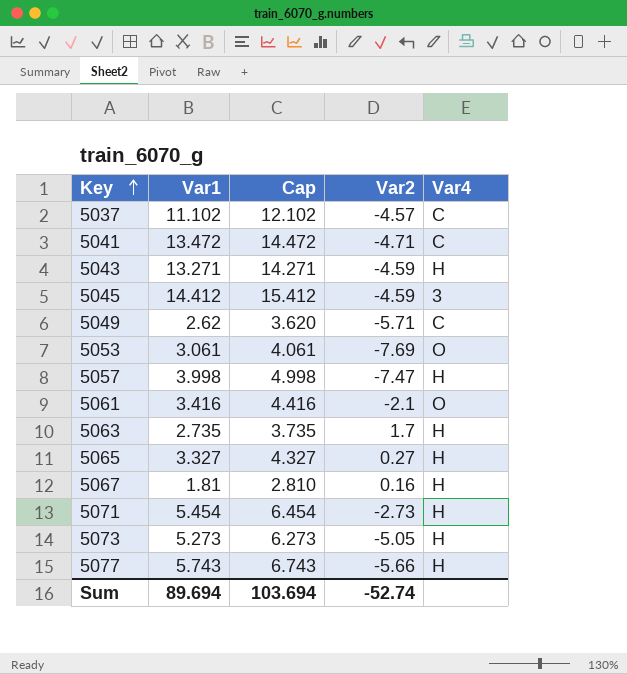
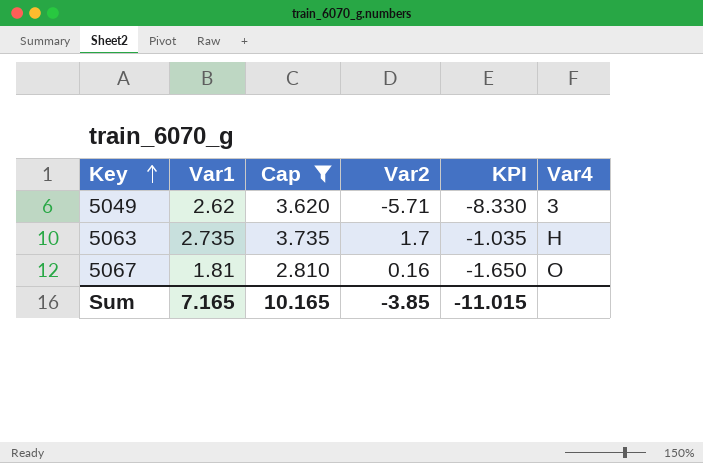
filter: none -> Cap <= 3.735
column KPI | formula: none -> [Var2] - [Var1]
5049 | Var4: C -> 3
5067 | Var4: H -> O
Sum | Var1: 89.694 -> 7.165
Sum | Cap: 103.694 -> 10.165
Sum | Var2: -52.74 -> -3.85

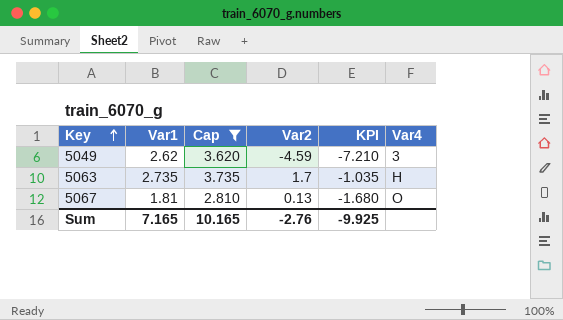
5049 | Var2: -5.71 -> -4.59
5049 | KPI: -8.330 -> -7.210
5067 | Var2: 0.16 -> 0.13
5067 | KPI: -1.650 -> -1.680
Sum | Var2: -3.85 -> -2.76
Sum | KPI: -11.015 -> -9.925

